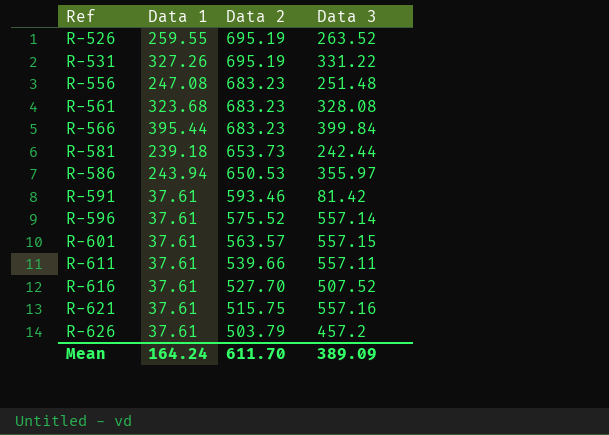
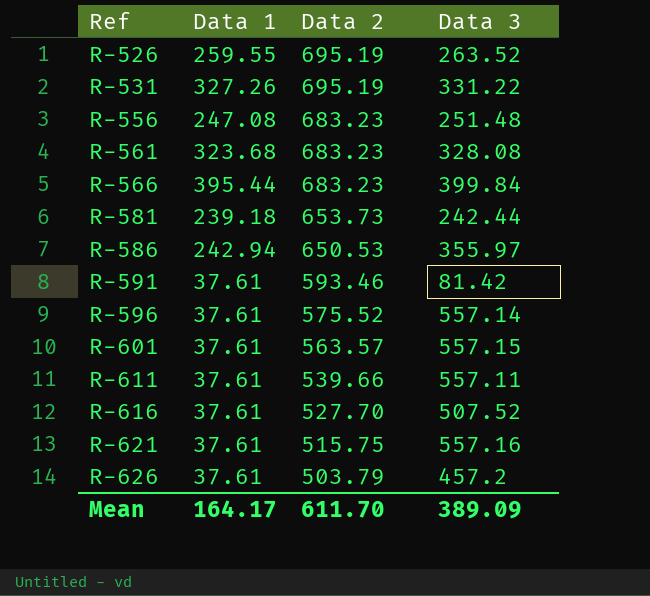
R-586 | Data 1: 243.94 -> 242.94
Mean | Data 1: 164.24 -> 164.17

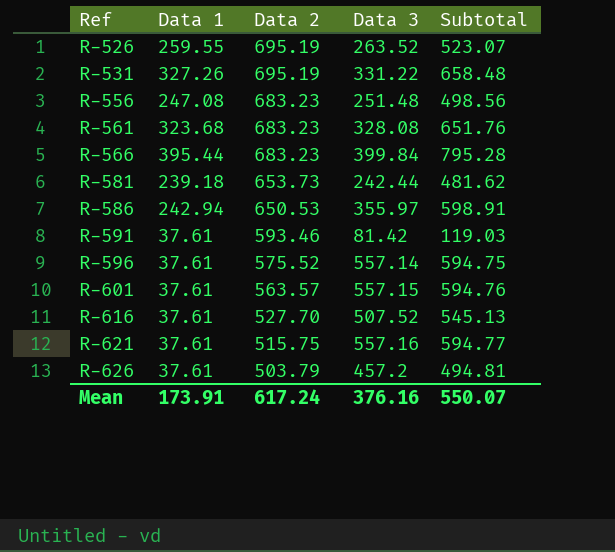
column Subtotal | formula: none -> [Data 1] + [Data 3]
row R-611: 37.61 | 539.66 | 557.11 -> none
Mean | Data 1: 164.17 -> 173.91
Mean | Data 2: 611.70 -> 617.24
Mean | Data 3: 389.09 -> 376.16

